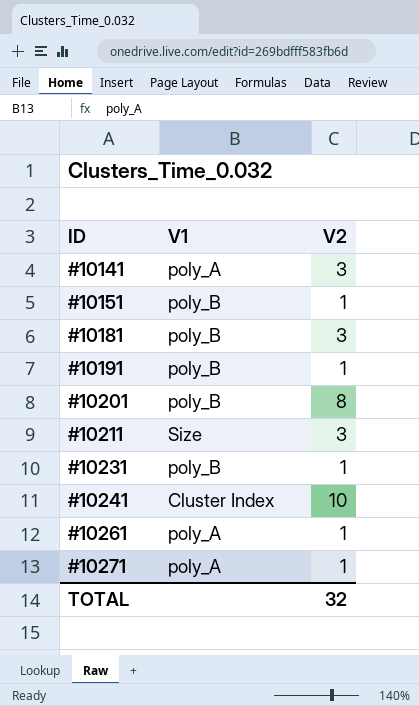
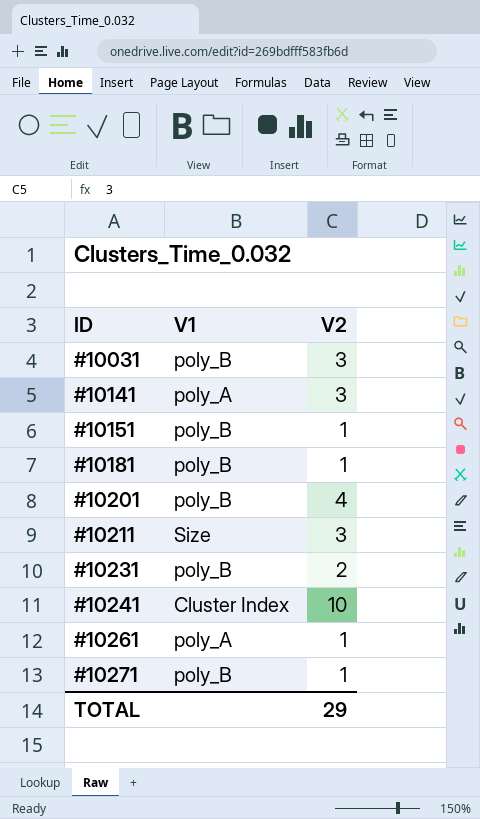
row #10191: poly_B | 1 -> none
row #10031: none -> poly_B | 3
#10181 | V2: 3 -> 1
#10201 | V2: 8 -> 4
#10231 | V2: 1 -> 2
#10271 | V1: poly_A -> poly_B
TOTAL | V2: 32 -> 29

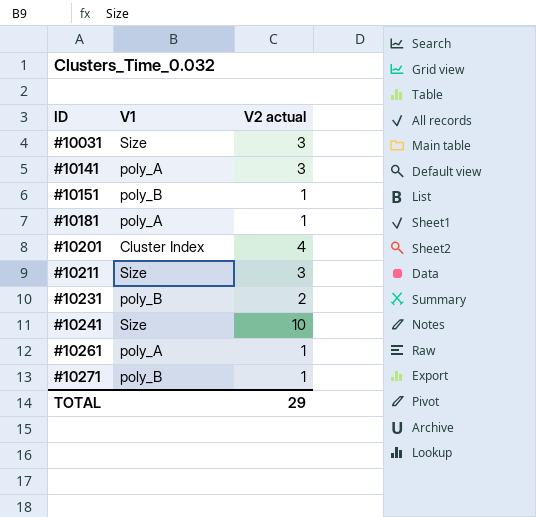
column name: V2 -> V2 actual
#10031 | V1: poly_B -> Size
#10181 | V1: poly_B -> poly_A
#10201 | V1: poly_B -> Cluster Index
#10241 | V1: Cluster Index -> Size

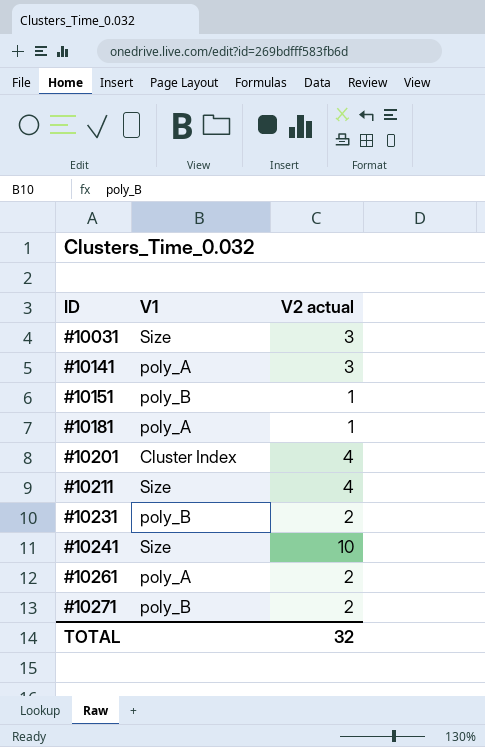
#10211 | V2 actual: 3 -> 4
#10261 | V2 actual: 1 -> 2
#10271 | V2 actual: 1 -> 2
TOTAL | V2 actual: 29 -> 32

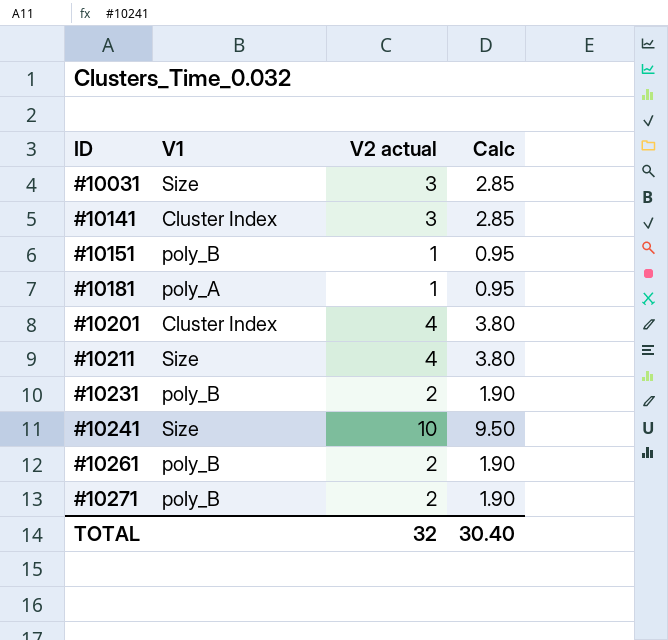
column Calc | formula: none -> [V2 actual] * 0.95
#10141 | V1: poly_A -> Cluster Index
#10261 | V1: poly_A -> poly_B

